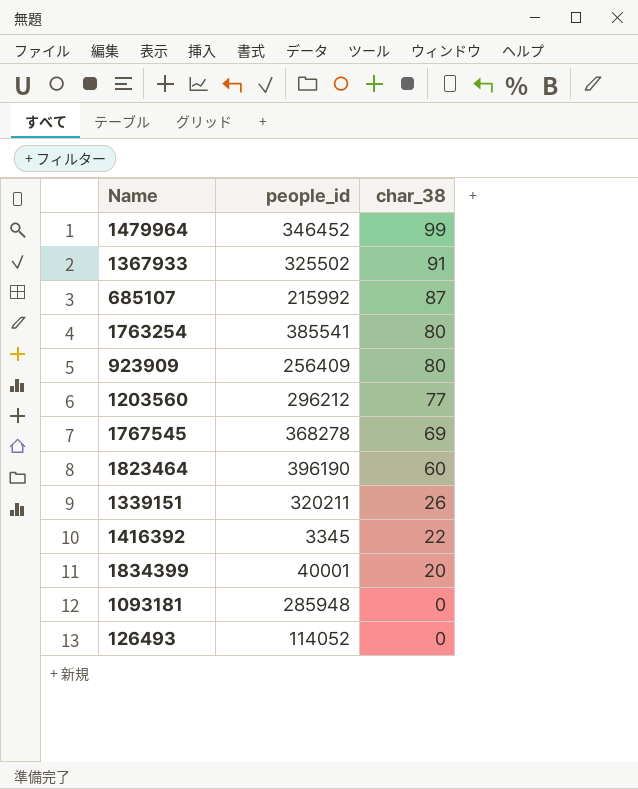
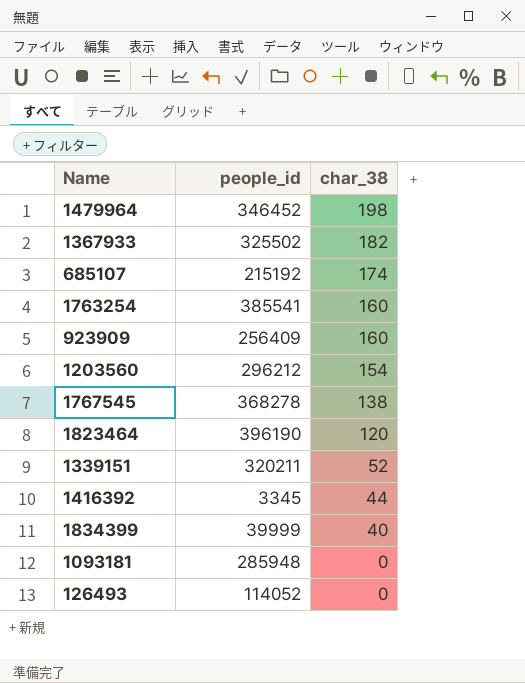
1479964 | char_38: 99 -> 198
1367933 | char_38: 91 -> 182
685107 | people_id: 215992 -> 215192
685107 | char_38: 87 -> 174
1763254 | char_38: 80 -> 160
923909 | char_38: 80 -> 160
1203560 | char_38: 77 -> 154
1767545 | char_38: 69 -> 138
1823464 | char_38: 60 -> 120
1339151 | char_38: 26 -> 52
1416392 | char_38: 22 -> 44
1834399 | people_id: 40001 -> 39999
1834399 | char_38: 20 -> 40

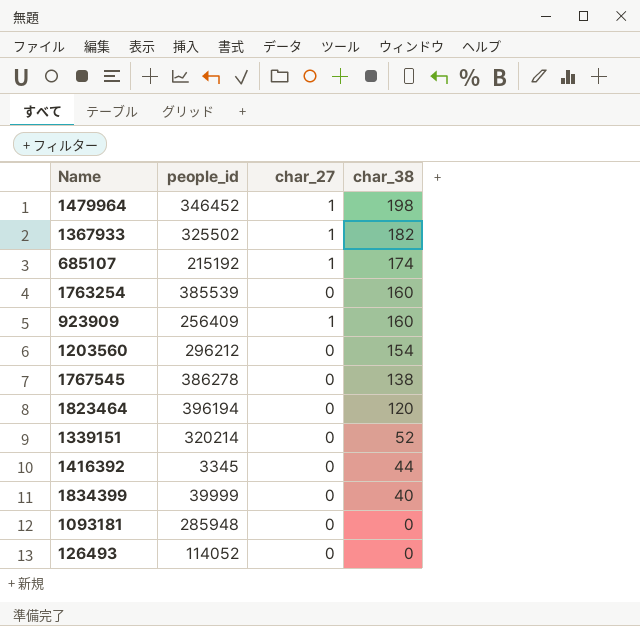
column char_27 | position: none -> 3
1763254 | people_id: 385541 -> 385539
1767545 | people_id: 368278 -> 386278
1823464 | people_id: 396190 -> 396194
1339151 | people_id: 320211 -> 320214

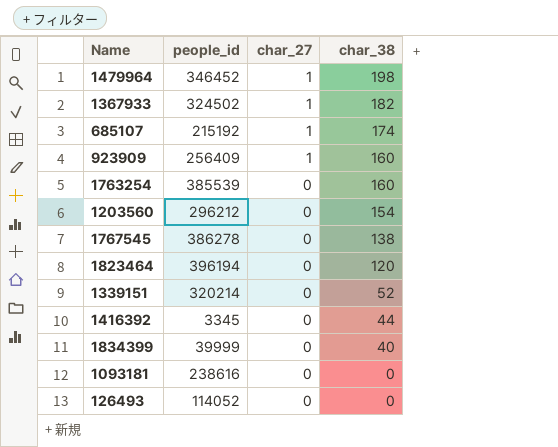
row order: char_38 descending -> char_27 descending
1367933 | people_id: 325502 -> 324502
1093181 | people_id: 285948 -> 238616

